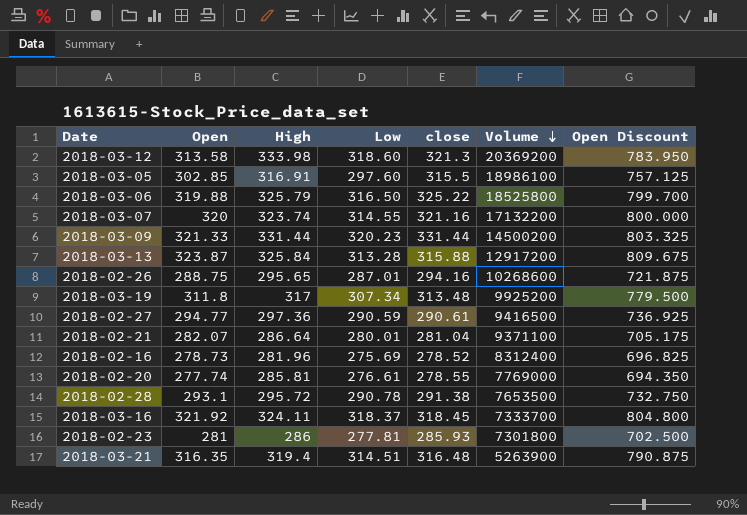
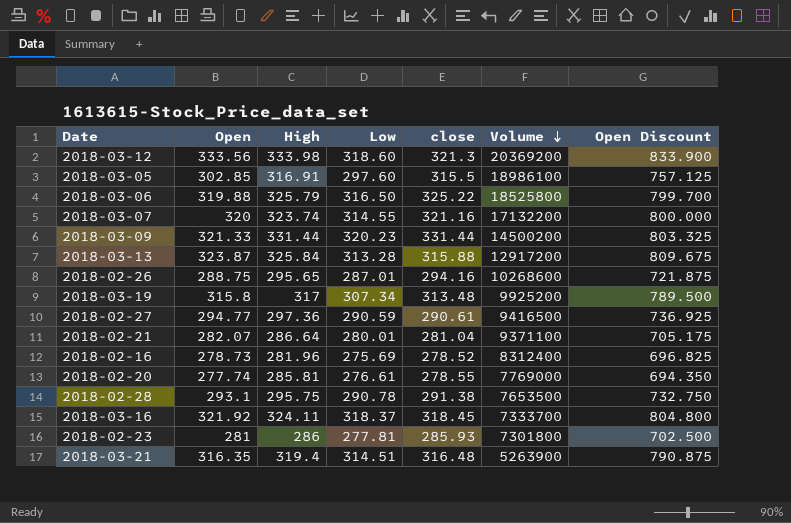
2018-03-12 | Open: 313.58 -> 333.56
2018-03-12 | Open Discount: 783.950 -> 833.900
2018-03-19 | Open: 311.8 -> 315.8
2018-03-19 | Open Discount: 779.500 -> 789.500
2018-02-28 | High: 295.72 -> 295.75

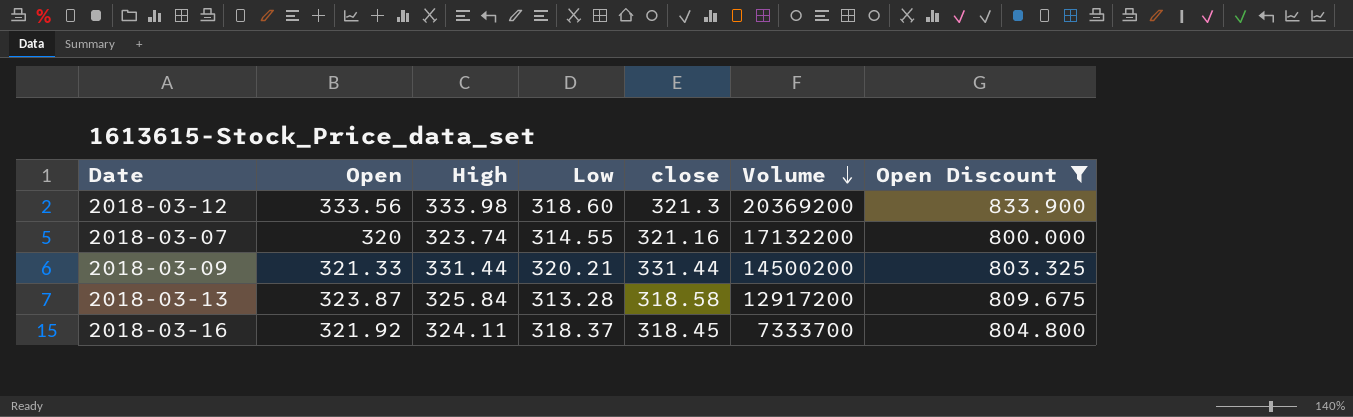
filter: none -> Open Discount >= 800.000
2018-03-09 | Low: 320.23 -> 320.21
2018-03-13 | close: 315.88 -> 318.58

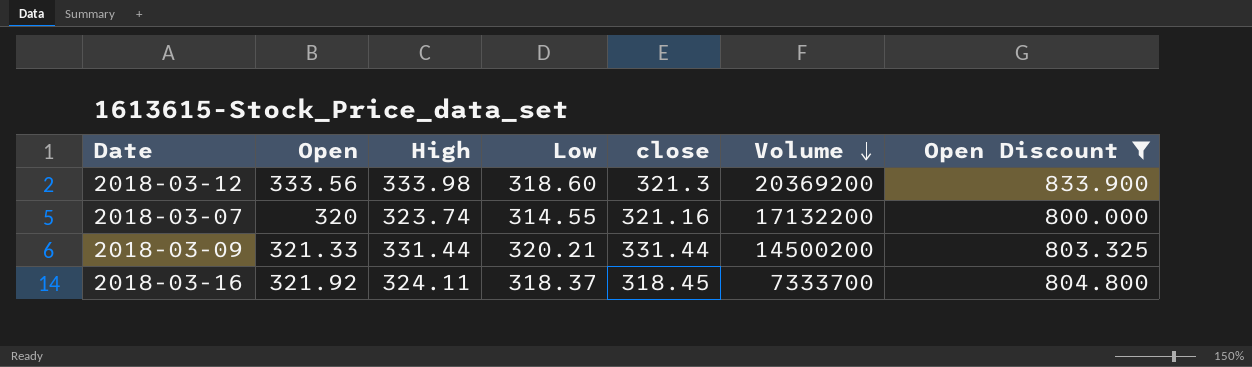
row 2018-03-13: 323.87 | 325.84 | 313.28 | 318.58 | 12917200 | 809.675 -> none

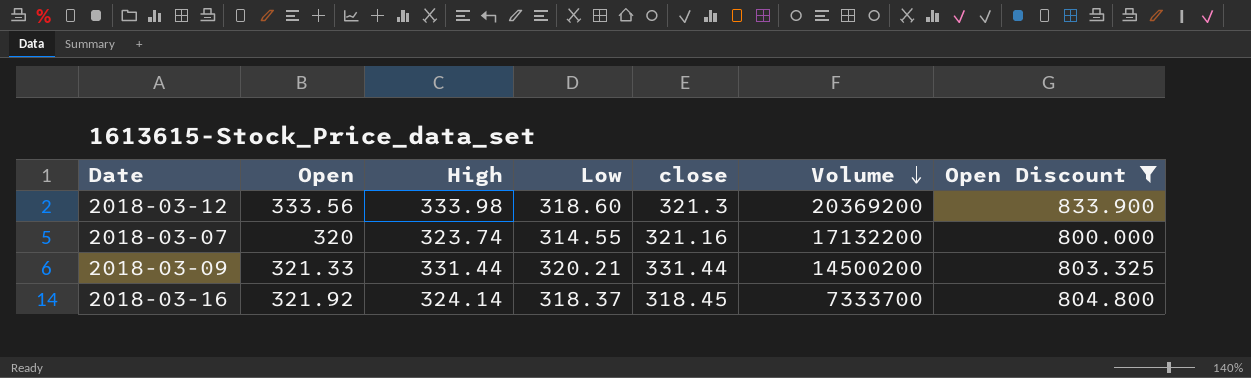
2018-03-16 | High: 324.11 -> 324.14

